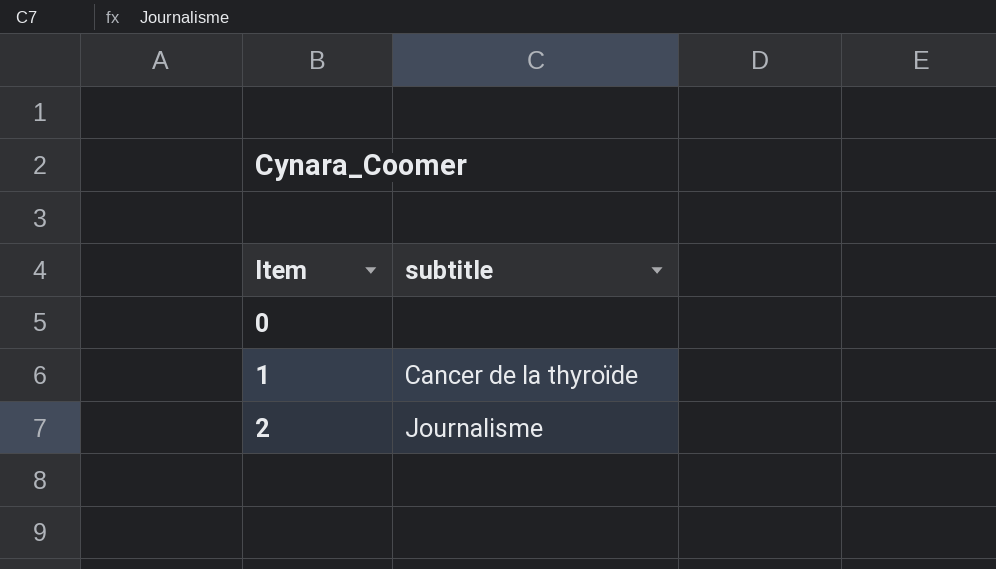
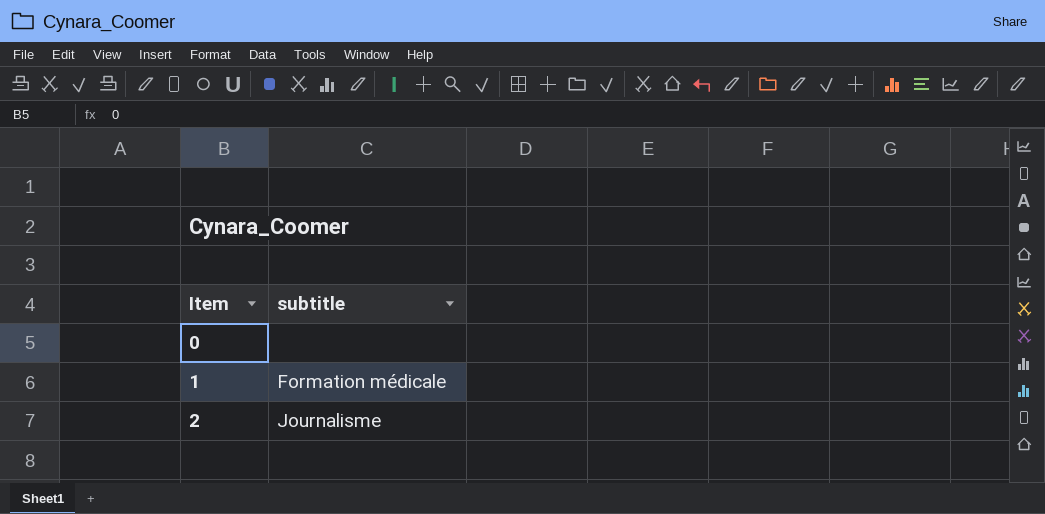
1 | subtitle: Cancer de la thyroïde -> Formation médicale

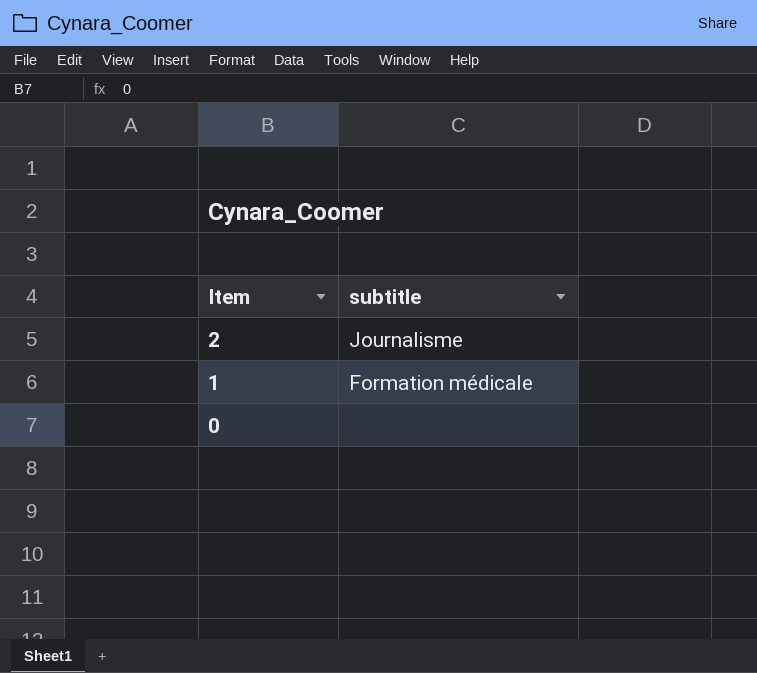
row order: Item ascending -> Item descending

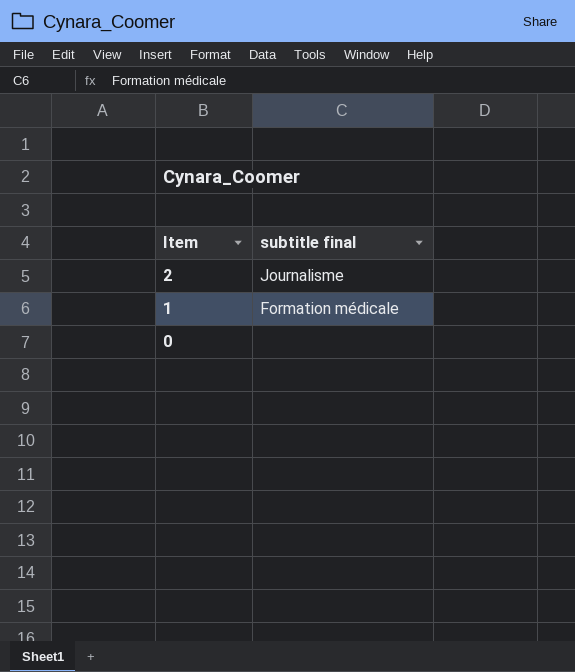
column name: subtitle -> subtitle final

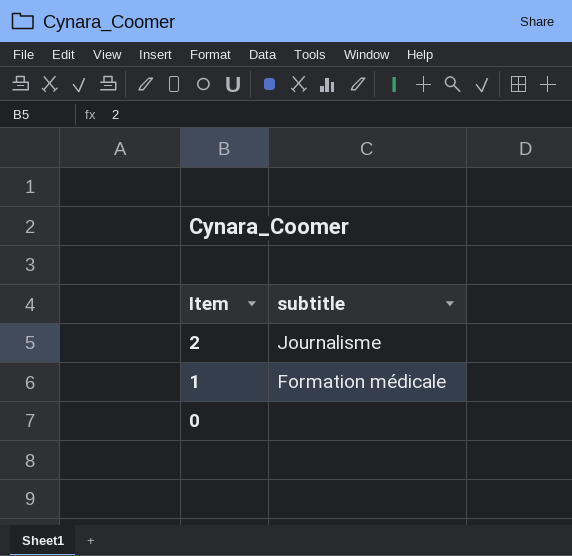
column name: subtitle final -> subtitle

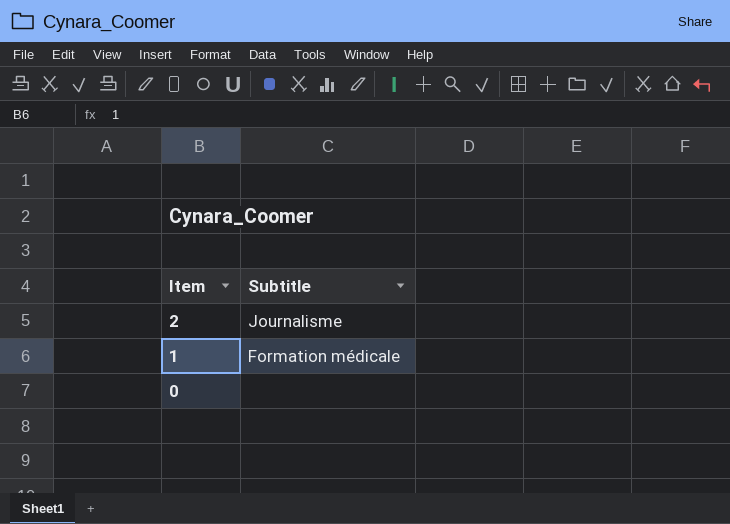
column name: subtitle -> Subtitle

